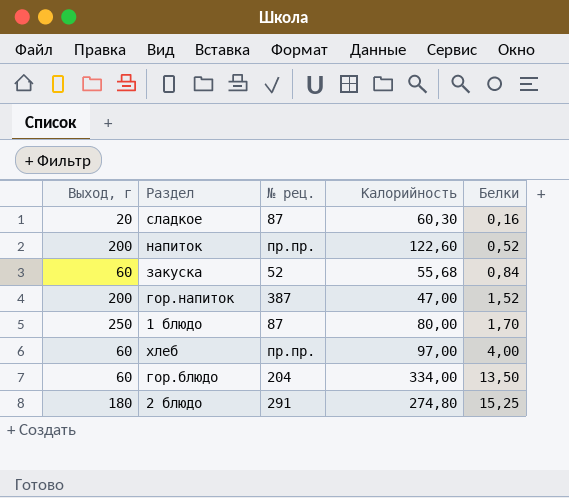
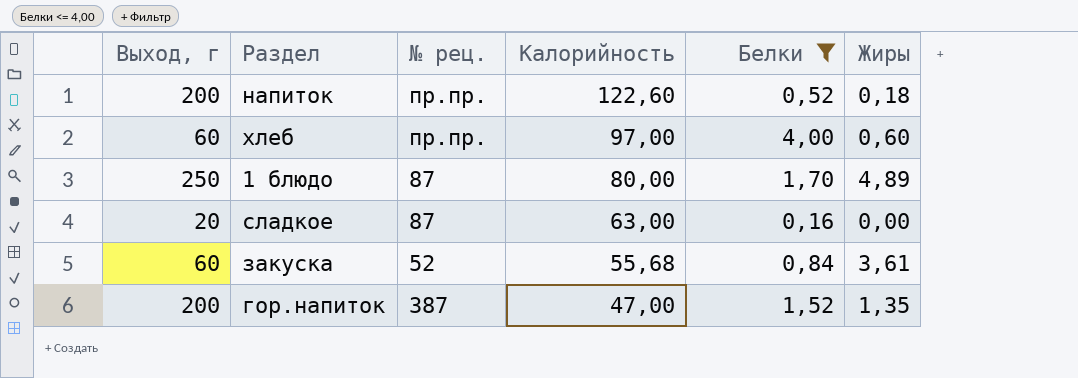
filter: none -> Белки <= 4,00
row order: Белки ascending -> Калорийность descending
column Жиры | position: none -> 6
сладкое | Калорийность: 60,30 -> 63,00

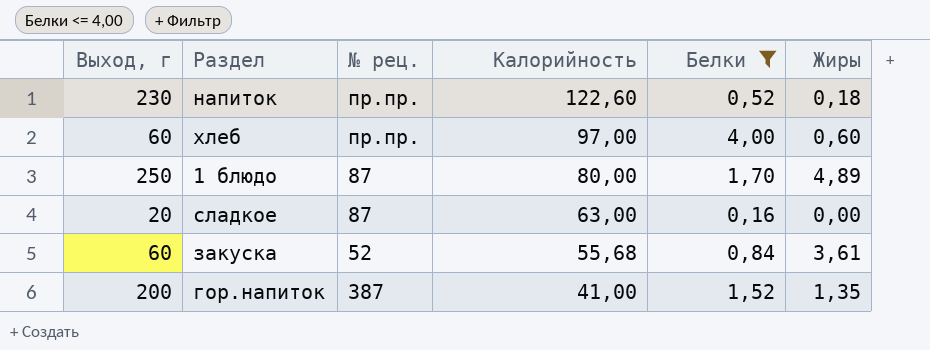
напиток | Выход, г: 200 -> 230
гор.напиток | Калорийность: 47,00 -> 41,00

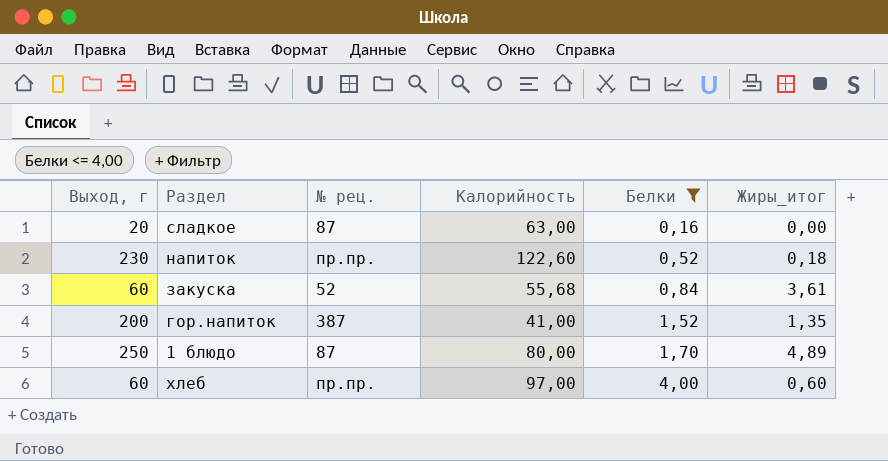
row order: Калорийность descending -> Белки ascending
column name: Жиры -> Жиры_итог

